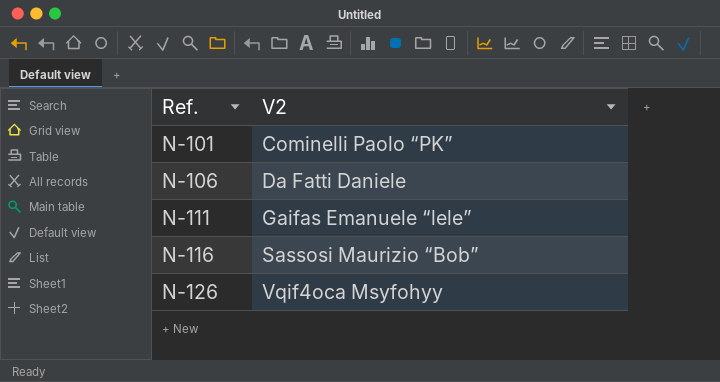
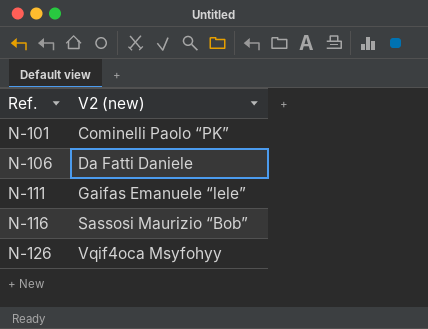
column name: V2 -> V2 (new)

